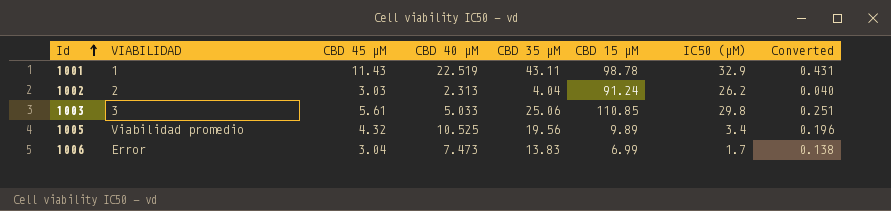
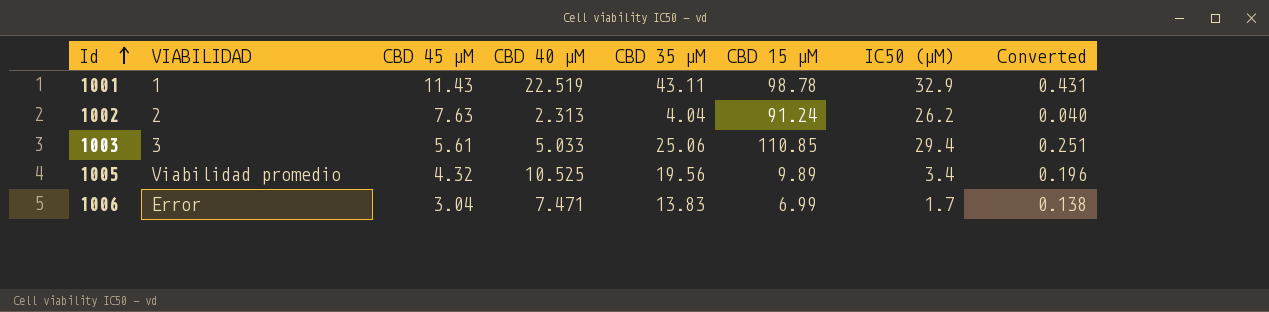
1002 | CBD 45 μM: 3.03 -> 7.63
1003 | IC50 (μM): 29.8 -> 29.4
1006 | CBD 40 μM: 7.473 -> 7.471

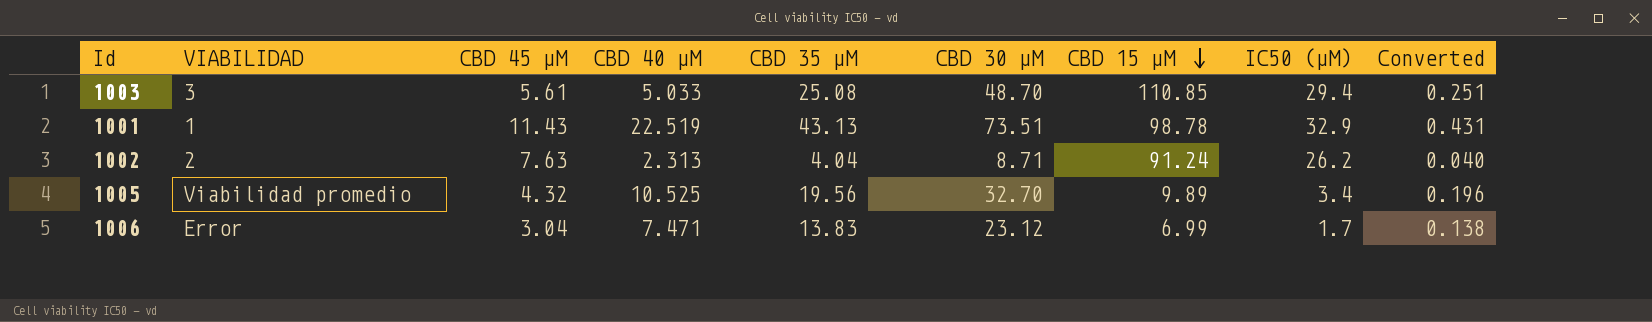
row order: Id ascending -> CBD 15 μM descending
column CBD 30 μM | position: none -> 6
1003 | CBD 35 μM: 25.06 -> 25.08
1001 | CBD 35 μM: 43.11 -> 43.13

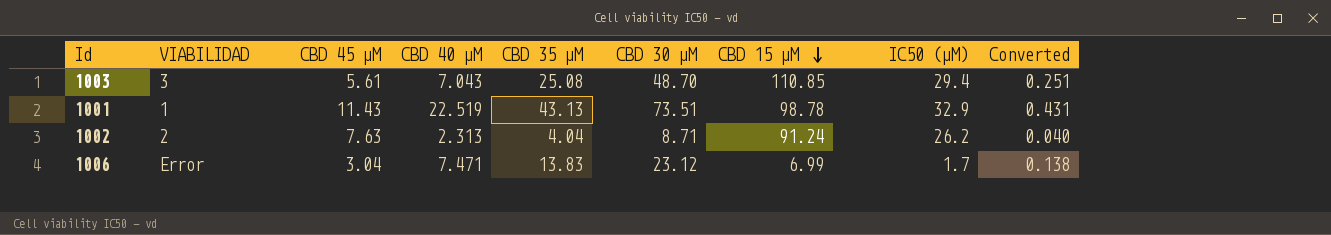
row 1005: Viabilidad promedio | 4.32 | 10.525 | 19.56 | 32.70 | 9.89 | 3.4 | 0.196 -> none
1003 | CBD 40 μM: 5.033 -> 7.043

